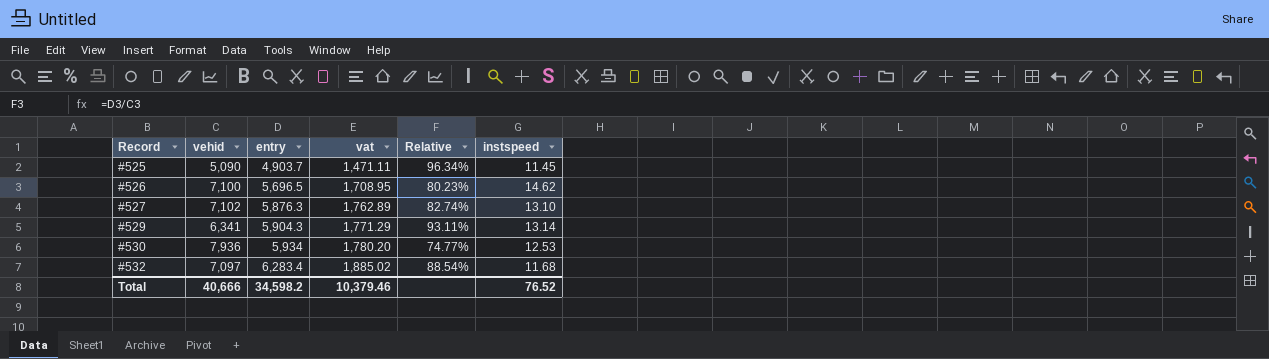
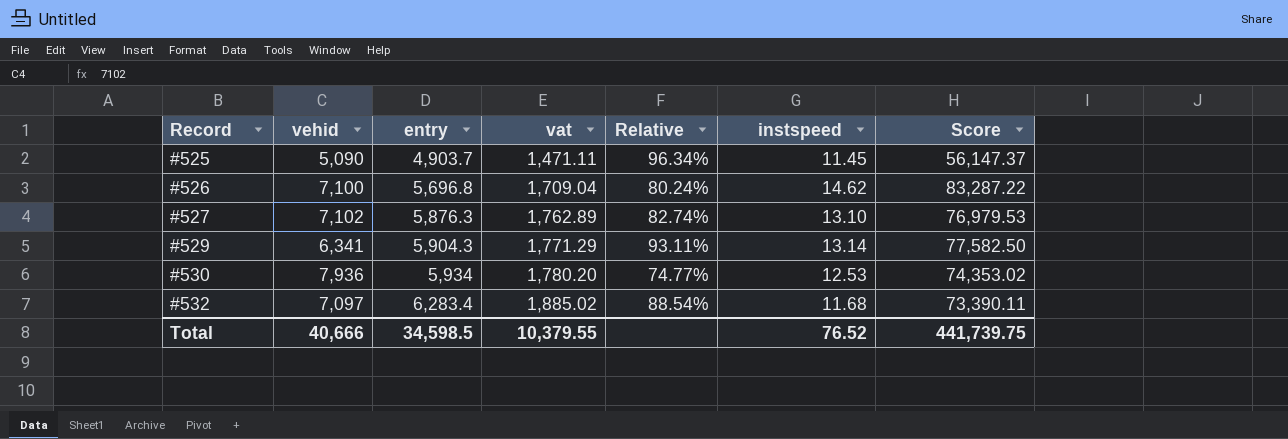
column Score | formula: none -> [entry] * [instspeed]
#526 | entry: 5,696.5 -> 5,696.8
#526 | vat: 1,708.95 -> 1,709.04
#526 | Relative: 80.23% -> 80.24%
Total | entry: 34,598.2 -> 34,598.5
Total | vat: 10,379.46 -> 10,379.55

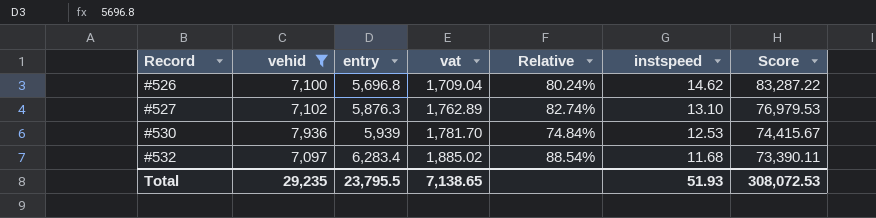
filter: none -> vehid >= 7,097
#530 | entry: 5,934 -> 5,939
#530 | vat: 1,780.20 -> 1,781.70
#530 | Relative: 74.77% -> 74.84%
#530 | Score: 74,353.02 -> 74,415.67
Total | vehid: 40,666 -> 29,235
Total | entry: 34,598.5 -> 23,795.5
Total | vat: 10,379.55 -> 7,138.65
Total | instspeed: 76.52 -> 51.93
Total | Score: 441,739.75 -> 308,072.53

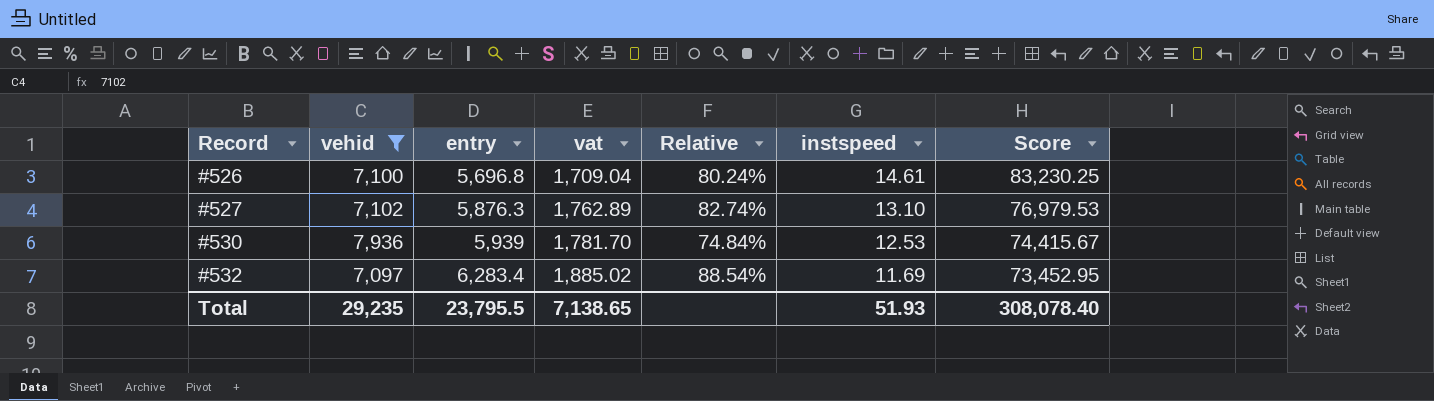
#526 | instspeed: 14.62 -> 14.61
#526 | Score: 83,287.22 -> 83,230.25
#532 | instspeed: 11.68 -> 11.69
#532 | Score: 73,390.11 -> 73,452.95
Total | Score: 308,072.53 -> 308,078.40

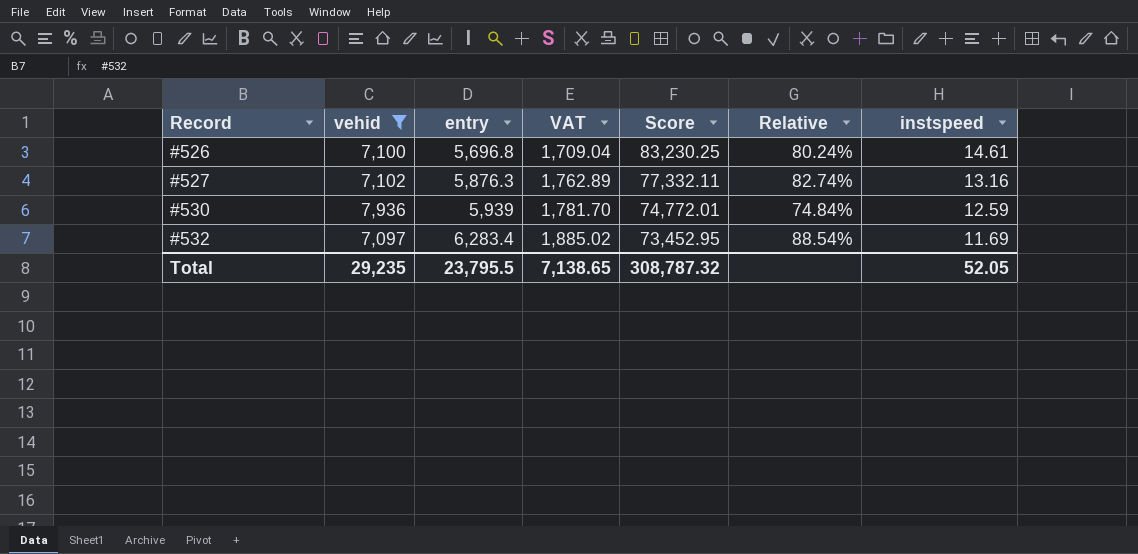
column name: vat -> VAT
column Score | position: 7 -> 5
#527 | Score: 76,979.53 -> 77,332.11
#527 | instspeed: 13.10 -> 13.16
#530 | Score: 74,415.67 -> 74,772.01
#530 | instspeed: 12.53 -> 12.59
Total | Score: 308,078.40 -> 308,787.32
Total | instspeed: 51.93 -> 52.05

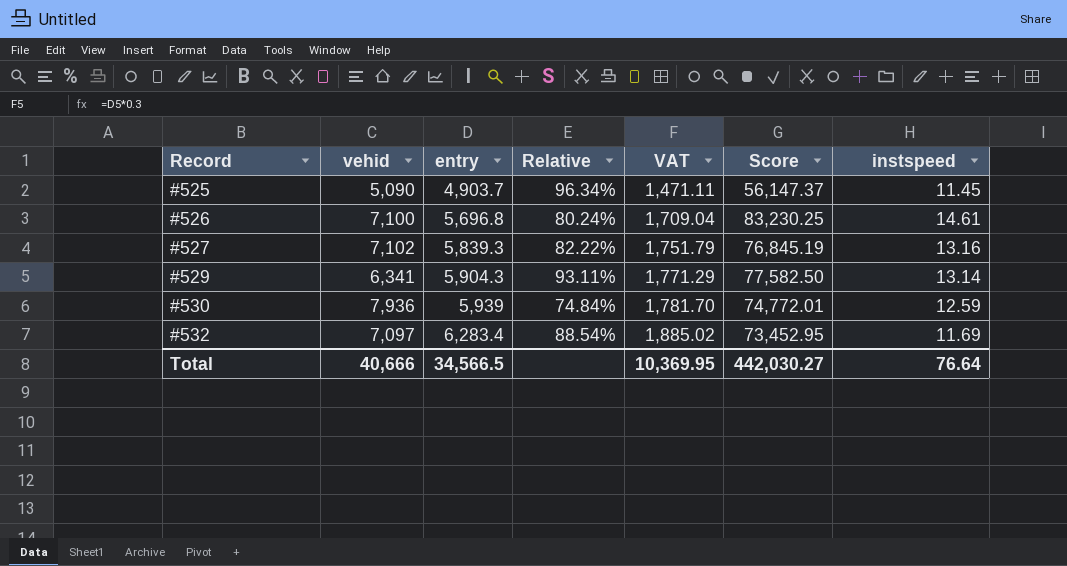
filter: vehid >= 7,097 -> none
column Relative | position: 6 -> 4
#527 | entry: 5,876.3 -> 5,839.3
#527 | Relative: 82.74% -> 82.22%
#527 | VAT: 1,762.89 -> 1,751.79
#527 | Score: 77,332.11 -> 76,845.19
Total | vehid: 29,235 -> 40,666
Total | entry: 23,795.5 -> 34,566.5
Total | VAT: 7,138.65 -> 10,369.95
Total | Score: 308,787.32 -> 442,030.27
Total | instspeed: 52.05 -> 76.64

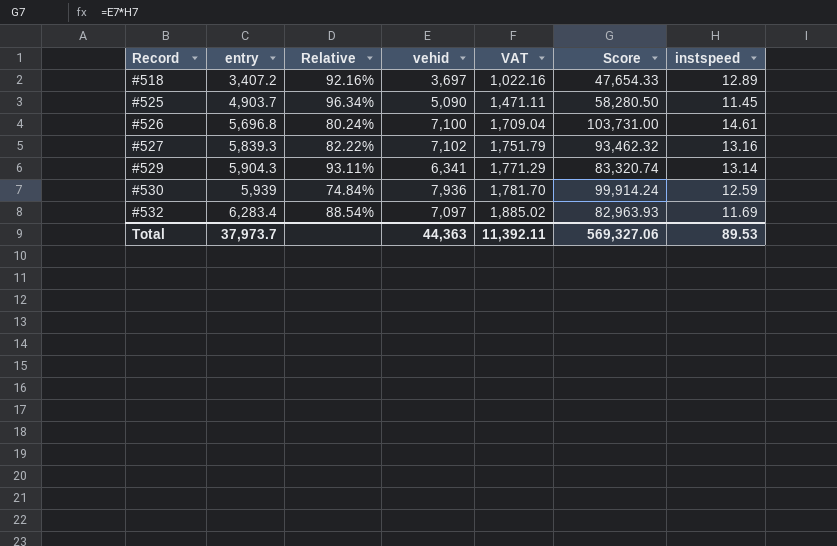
column vehid | position: 2 -> 4
column Score | formula: [entry] * [instspeed] -> [vehid] * [instspeed]
row #518: none -> 3,407.2 | 92.16% | 3,697 | 1,022.16 | 47,654.33 | 12.89
Total | entry: 34,566.5 -> 37,973.7
Total | vehid: 40,666 -> 44,363
Total | VAT: 10,369.95 -> 11,392.11
Total | Score: 442,030.27 -> 569,327.06
Total | instspeed: 76.64 -> 89.53

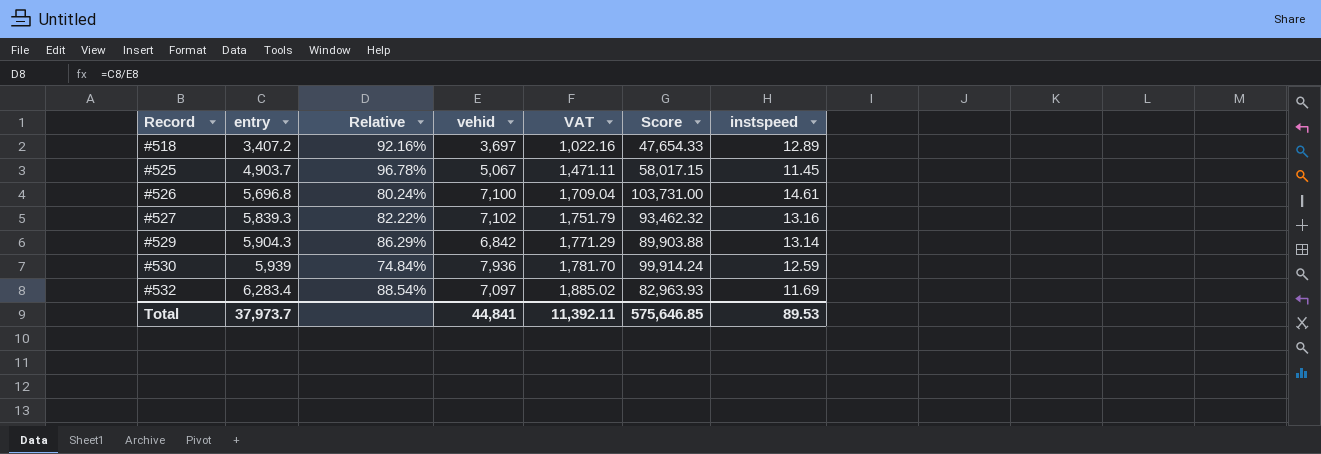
#525 | Relative: 96.34% -> 96.78%
#525 | vehid: 5,090 -> 5,067
#525 | Score: 58,280.50 -> 58,017.15
#529 | Relative: 93.11% -> 86.29%
#529 | vehid: 6,341 -> 6,842
#529 | Score: 83,320.74 -> 89,903.88
Total | vehid: 44,363 -> 44,841
Total | Score: 569,327.06 -> 575,646.85

